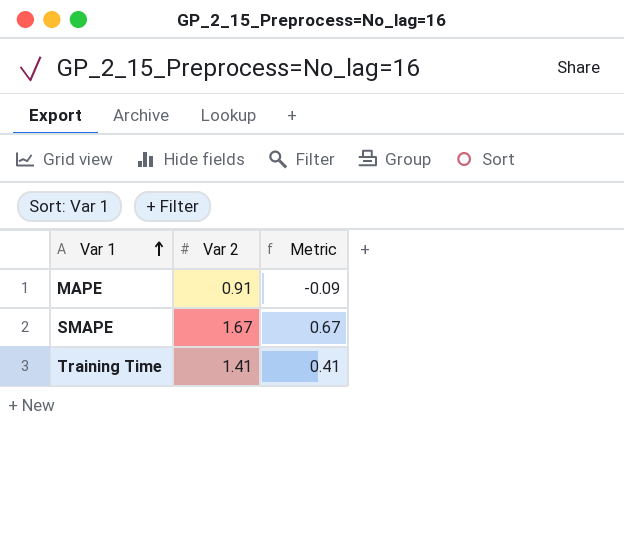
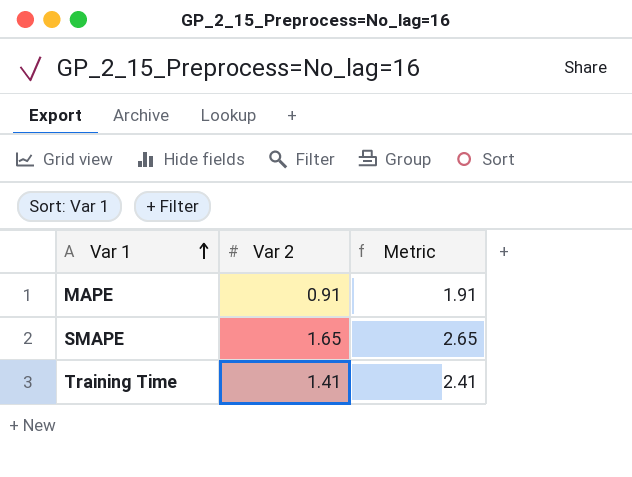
column Metric | formula: [Var 2] - 1 -> [Var 2] + 1
SMAPE | Var 2: 1.67 -> 1.65

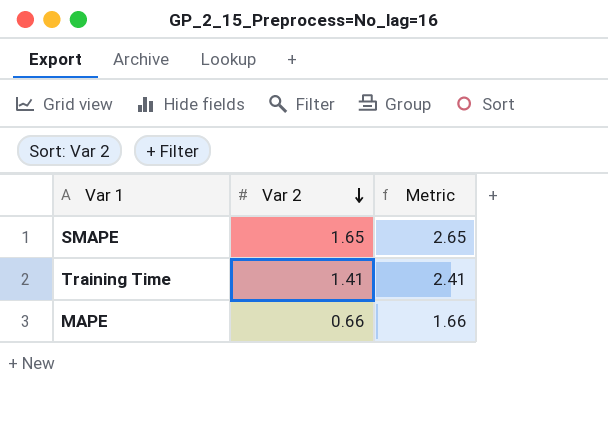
row order: Var 1 ascending -> Var 2 descending
MAPE | Var 2: 0.91 -> 0.66
MAPE | Metric: 1.91 -> 1.66

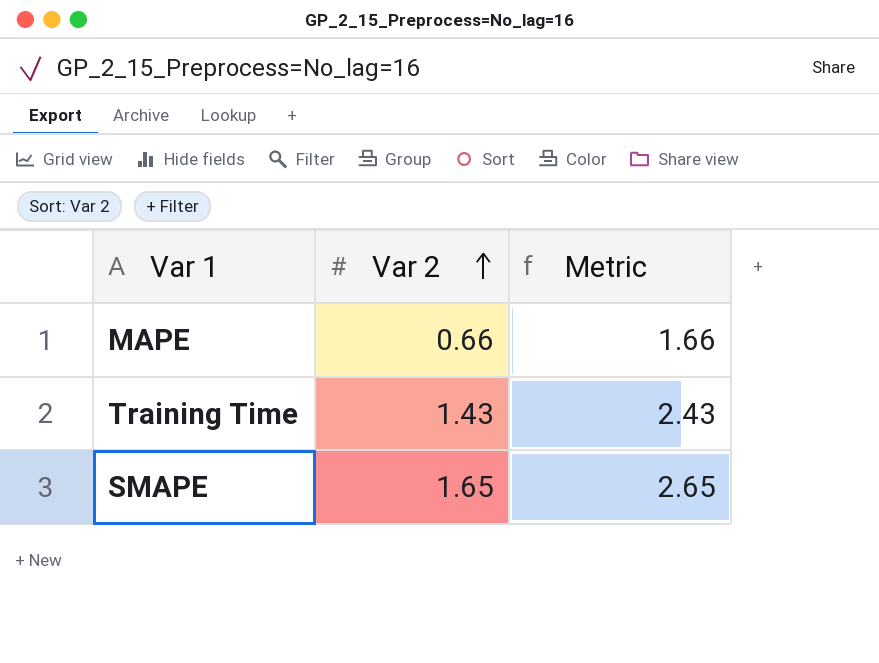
row order: Var 2 descending -> Var 2 ascending
Training Time | Var 2: 1.41 -> 1.43
Training Time | Metric: 2.41 -> 2.43

